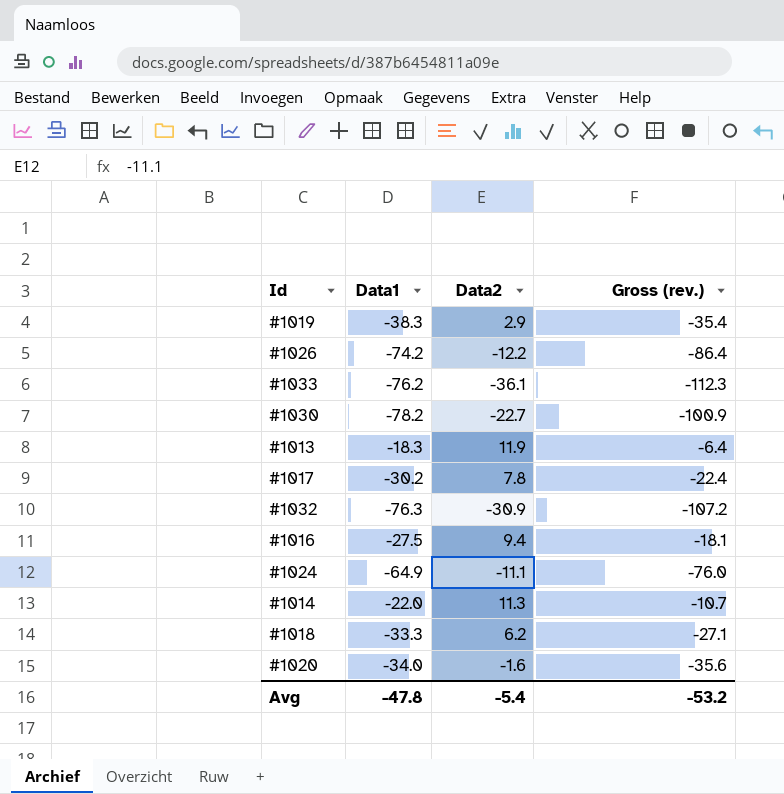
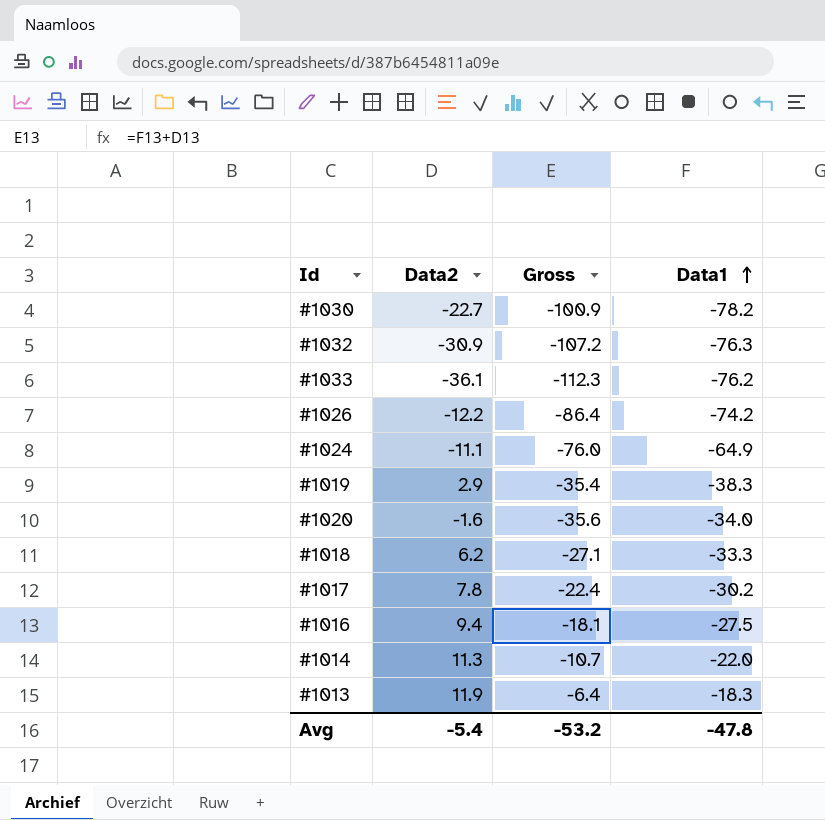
row order: none -> Data1 ascending
column name: Gross (rev.) -> Gross
column Data1 | position: 2 -> 4

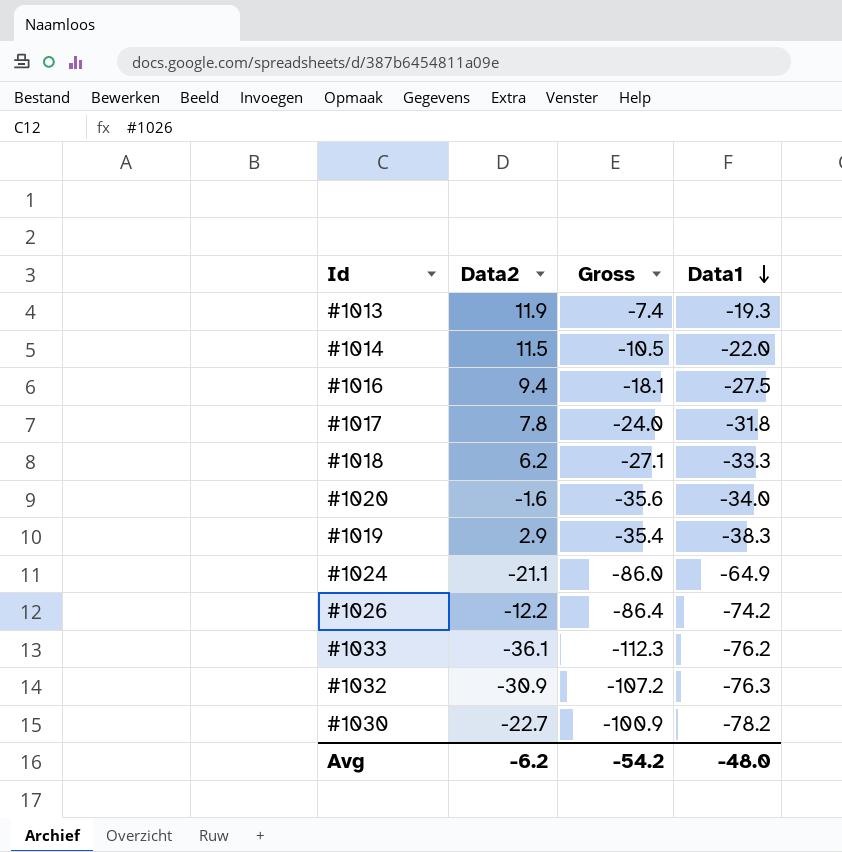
row order: Data1 ascending -> Data1 descending
#1013 | Gross: -6.4 -> -7.4
#1013 | Data1: -18.3 -> -19.3
#1014 | Data2: 11.3 -> 11.5
#1014 | Gross: -10.7 -> -10.5
#1017 | Gross: -22.4 -> -24.0
#1017 | Data1: -30.2 -> -31.8
#1024 | Data2: -11.1 -> -21.1
#1024 | Gross: -76.0 -> -86.0
Avg | Data2: -5.4 -> -6.2
Avg | Gross: -53.2 -> -54.2
Avg | Data1: -47.8 -> -48.0

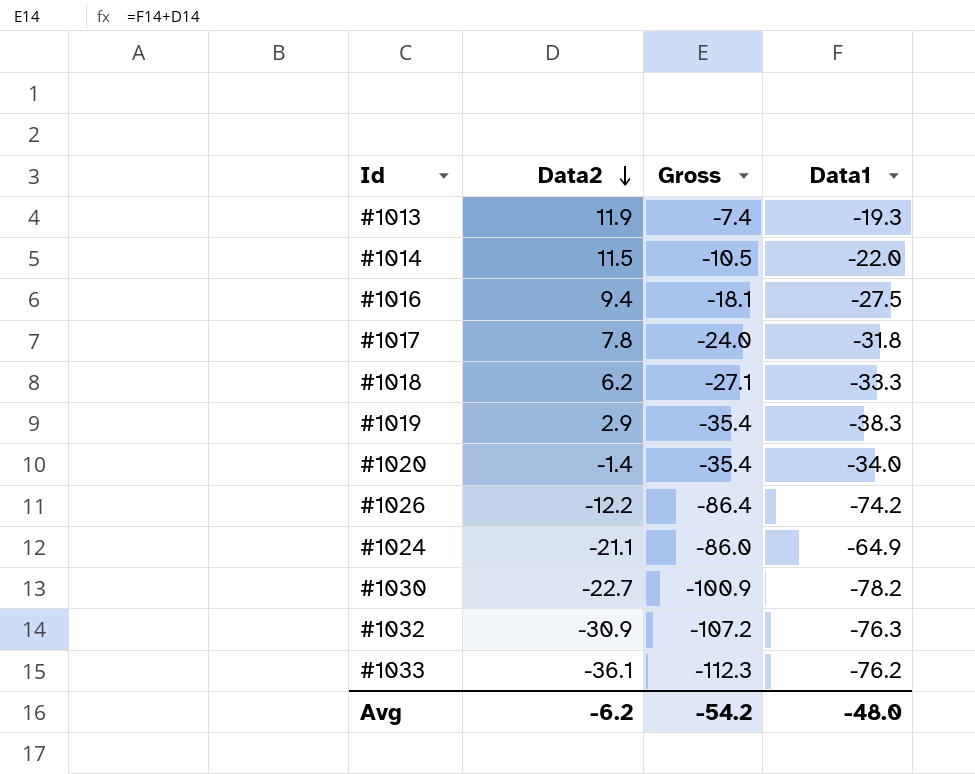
row order: Data1 descending -> Data2 descending
#1020 | Data2: -1.6 -> -1.4
#1020 | Gross: -35.6 -> -35.4

